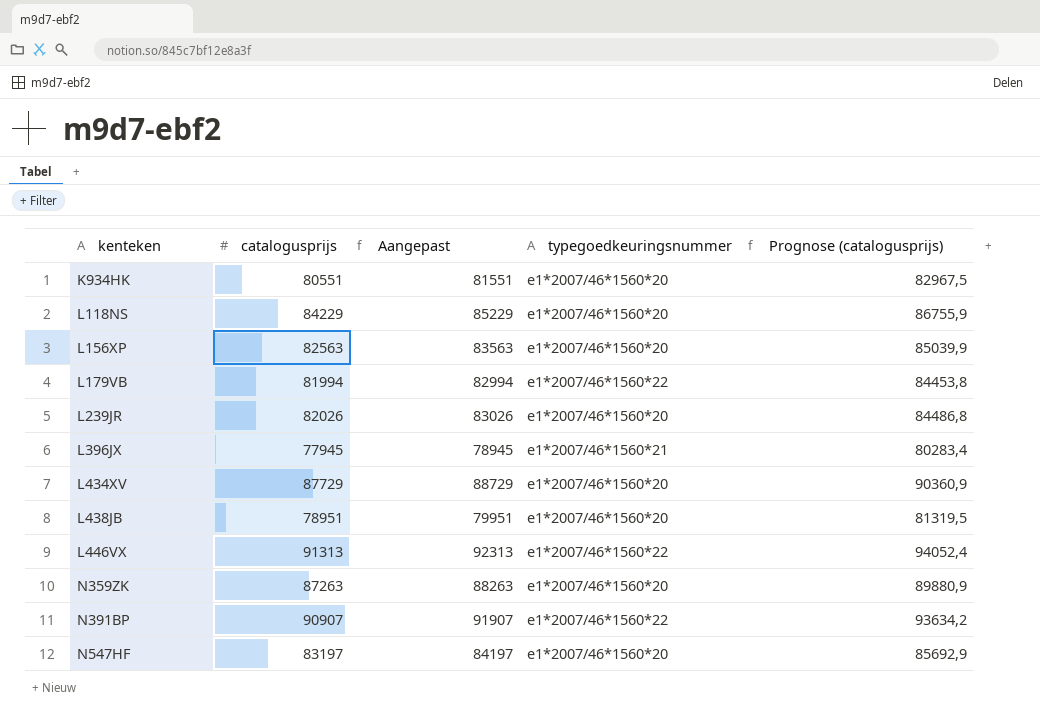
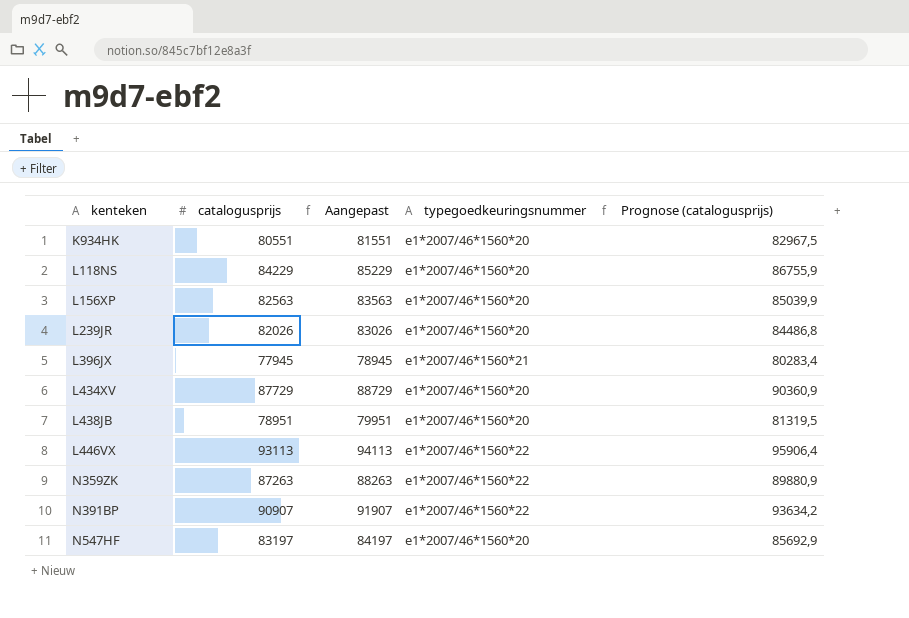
row L179VB: 81994 | 82994 | e1*2007/46*1560*22 | 84453,8 -> none
L446VX | catalogusprijs: 91313 -> 93113
L446VX | Aangepast: 92313 -> 94113
L446VX | Prognose (catalogusprijs): 94052,4 -> 95906,4
N359ZK | typegoedkeuringsnummer: e1*2007/46*1560*20 -> e1*2007/46*1560*22

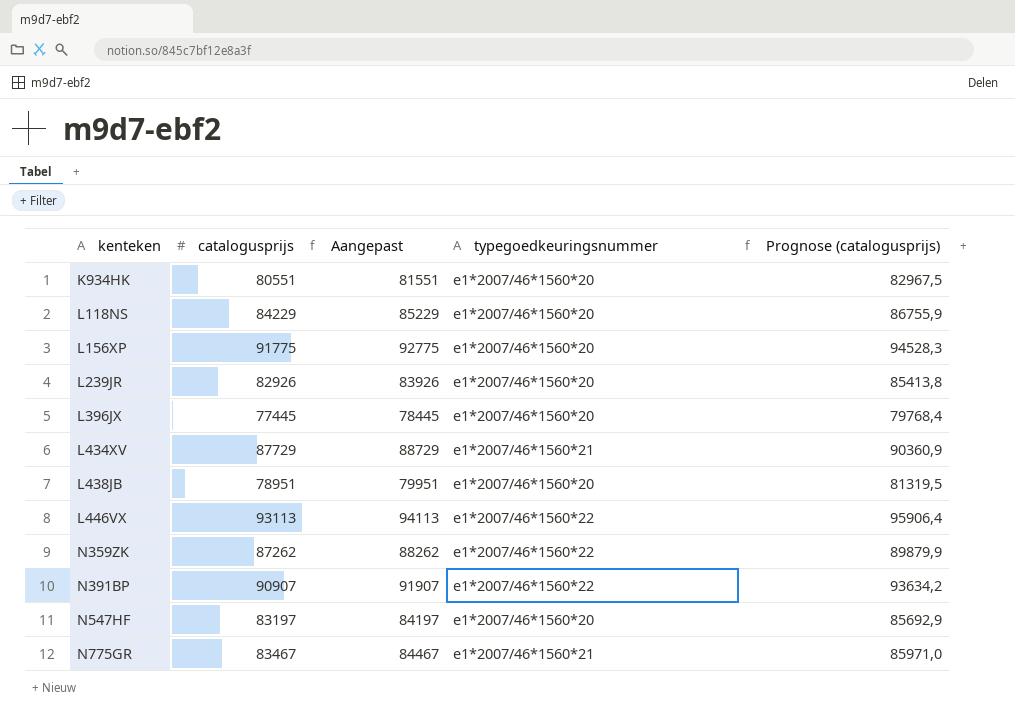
L156XP | catalogusprijs: 82563 -> 91775
L156XP | Aangepast: 83563 -> 92775
L156XP | Prognose (catalogusprijs): 85039,9 -> 94528,3
L239JR | catalogusprijs: 82026 -> 82926
L239JR | Aangepast: 83026 -> 83926
L239JR | Prognose (catalogusprijs): 84486,8 -> 85413,8
L396JX | catalogusprijs: 77945 -> 77445
L396JX | Aangepast: 78945 -> 78445
L396JX | typegoedkeuringsnummer: e1*2007/46*1560*21 -> e1*2007/46*1560*20
L396JX | Prognose (catalogusprijs): 80283,4 -> 79768,4
L434XV | typegoedkeuringsnummer: e1*2007/46*1560*20 -> e1*2007/46*1560*21
N359ZK | catalogusprijs: 87263 -> 87262
N359ZK | Aangepast: 88263 -> 88262
N359ZK | Prognose (catalogusprijs): 89880,9 -> 89879,9
row N775GR: none -> 83467 | 84467 | e1*2007/46*1560*21 | 85971,0

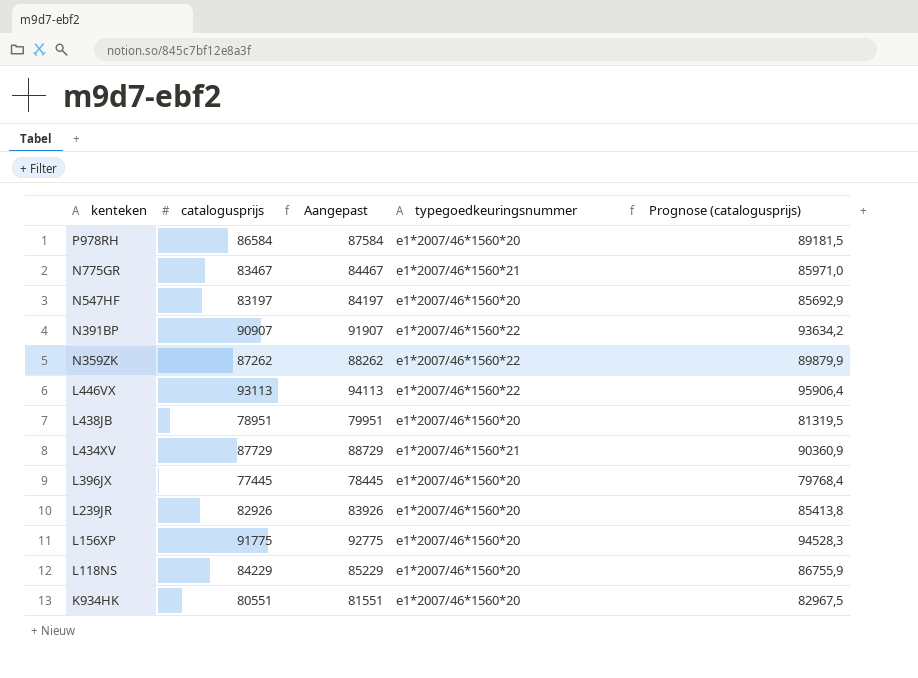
row order: kenteken ascending -> kenteken descending
row P978RH: none -> 86584 | 87584 | e1*2007/46*1560*20 | 89181,5

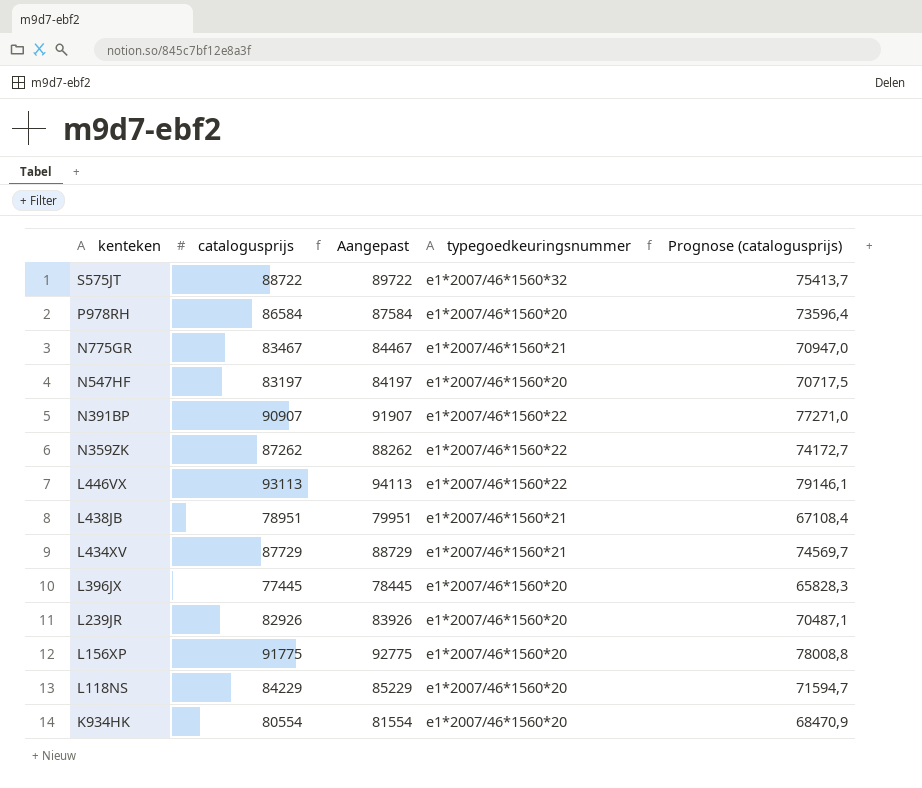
column Prognose (catalogusprijs) | formula: [catalogusprijs] * 1,03 -> [catalogusprijs] * 0,85
row S575JT: none -> 88722 | 89722 | e1*2007/46*1560*32 | 75413,7
L438JB | typegoedkeuringsnummer: e1*2007/46*1560*20 -> e1*2007/46*1560*21
K934HK | catalogusprijs: 80551 -> 80554
K934HK | Aangepast: 81551 -> 81554

